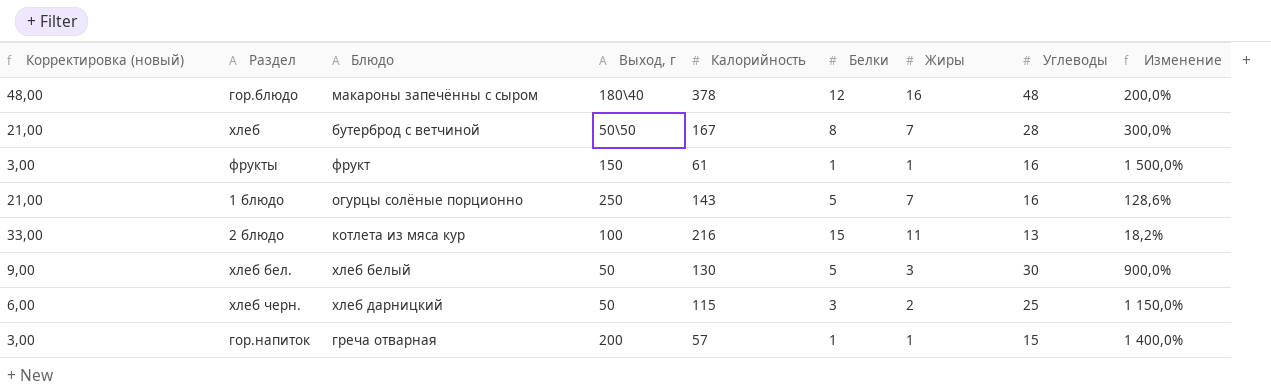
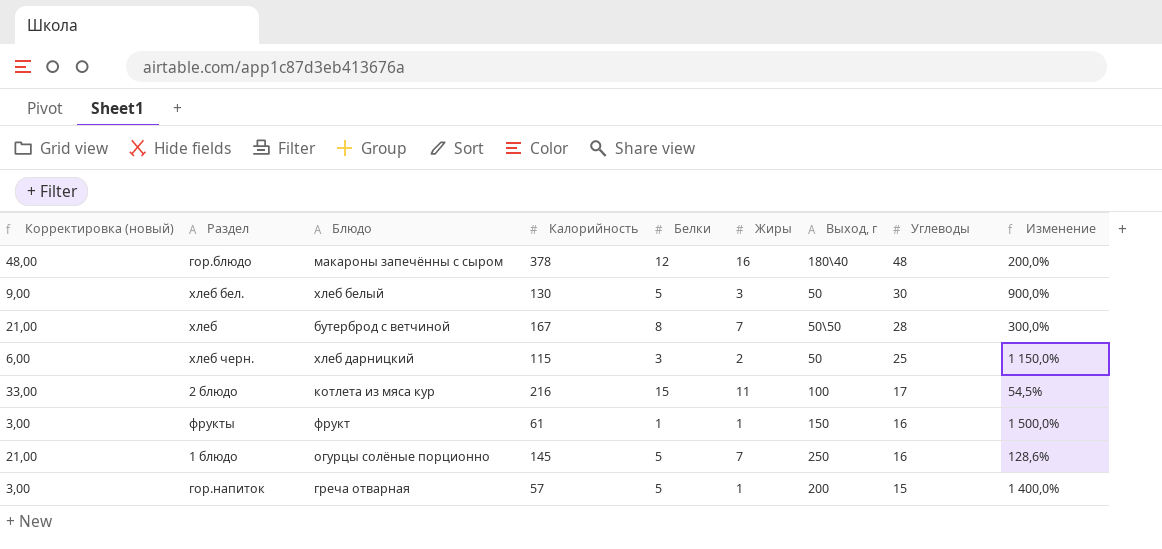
row order: none -> Углеводы descending
column Выход, г | position: 4 -> 7
2 блюдо | Углеводы: 13 -> 17
2 блюдо | Изменение: 18,2% -> 54,5%
1 блюдо | Калорийность: 143 -> 145
гор.напиток | Белки: 1 -> 5

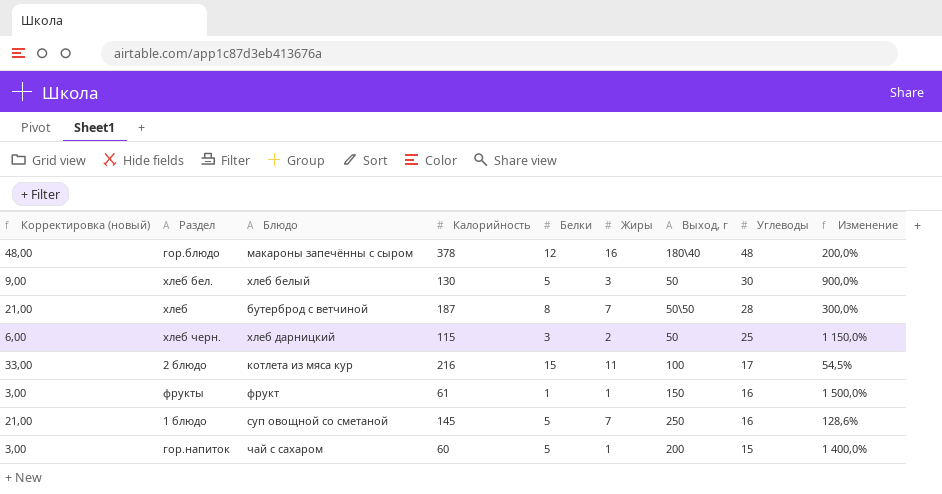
хлеб | Калорийность: 167 -> 187
1 блюдо | Блюдо: огурцы солёные порционно -> суп овощной со сметаной
гор.напиток | Блюдо: греча отварная -> чай с сахаром
гор.напиток | Калорийность: 57 -> 60

